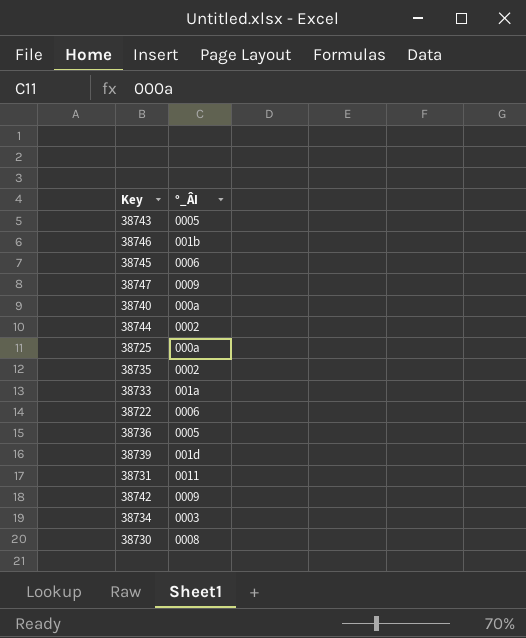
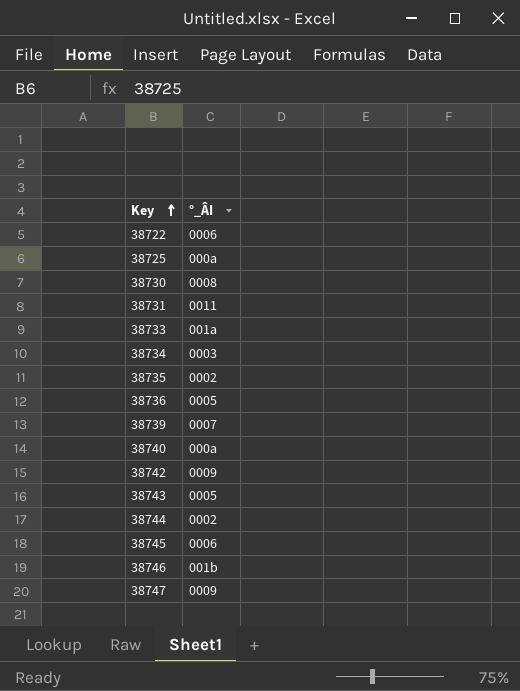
row order: none -> Key ascending
38739 | °_ÂI: 001d -> 0007

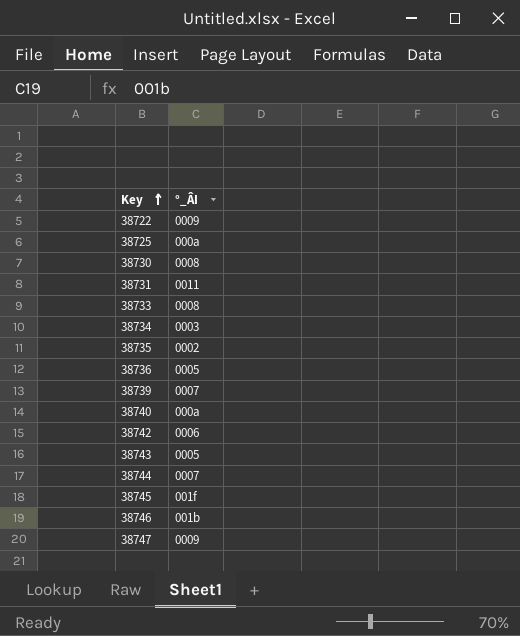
38722 | °_ÂI: 0006 -> 0009
38733 | °_ÂI: 001a -> 0008
38742 | °_ÂI: 0009 -> 0006
38744 | °_ÂI: 0002 -> 0007
38745 | °_ÂI: 0006 -> 001f

